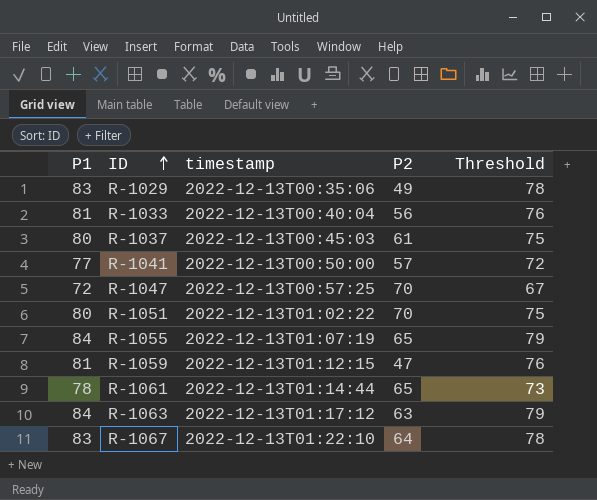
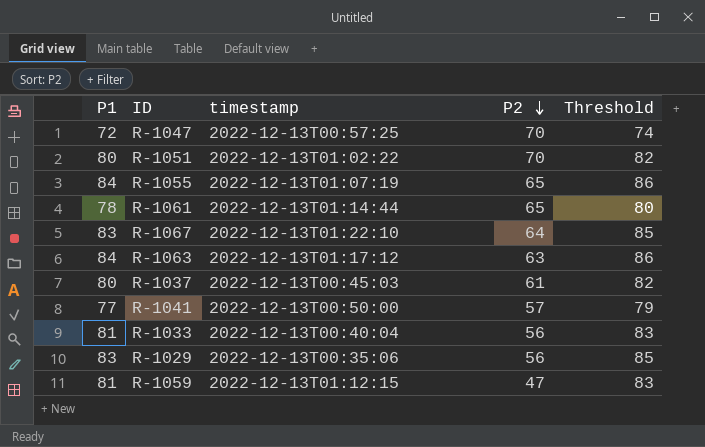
row order: ID ascending -> P2 descending
column Threshold | formula: [P1] - 5 -> [P1] + 2
R-1029 | P2: 49 -> 56

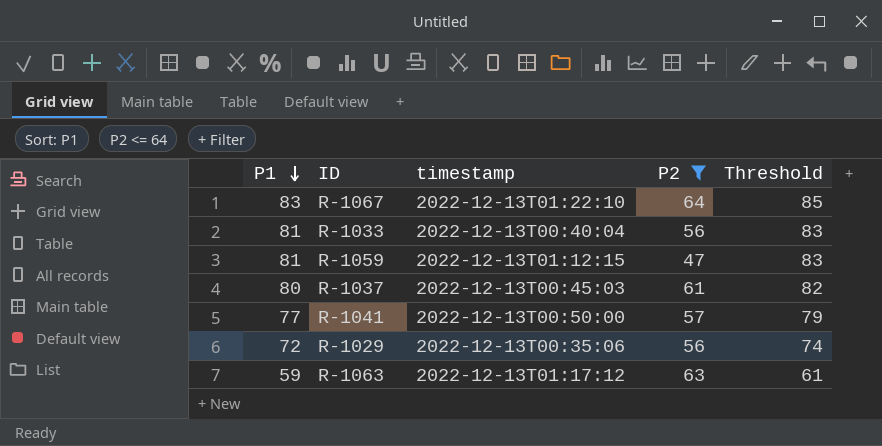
filter: none -> P2 <= 64
row order: P2 descending -> P1 descending
R-1029 | P1: 83 -> 72
R-1029 | Threshold: 85 -> 74
R-1063 | P1: 84 -> 59
R-1063 | Threshold: 86 -> 61

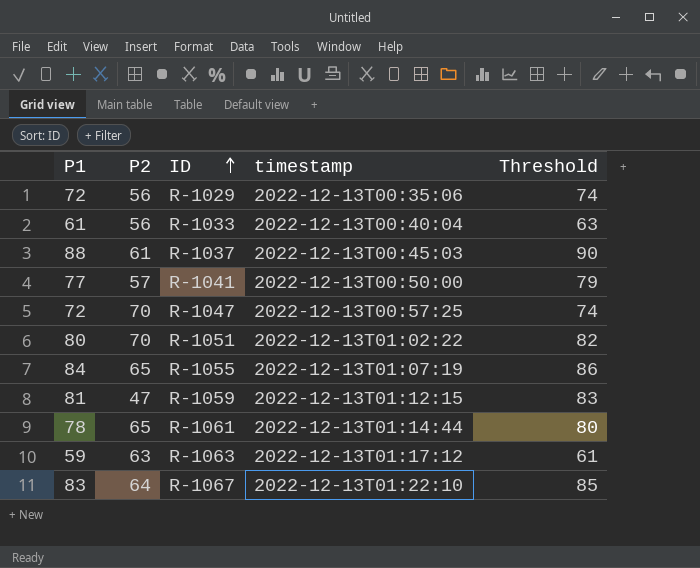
filter: P2 <= 64 -> none
row order: P1 descending -> ID ascending
column P2 | position: 4 -> 2
R-1033 | P1: 81 -> 61
R-1033 | Threshold: 83 -> 63
R-1037 | P1: 80 -> 88
R-1037 | Threshold: 82 -> 90

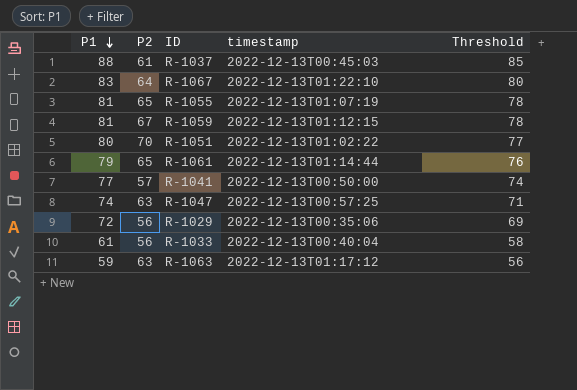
row order: ID ascending -> P1 descending
column Threshold | formula: [P1] + 2 -> [P1] - 3
R-1055 | P1: 84 -> 81
R-1059 | P2: 47 -> 67
R-1061 | P1: 78 -> 79
R-1047 | P1: 72 -> 74
R-1047 | P2: 70 -> 63

